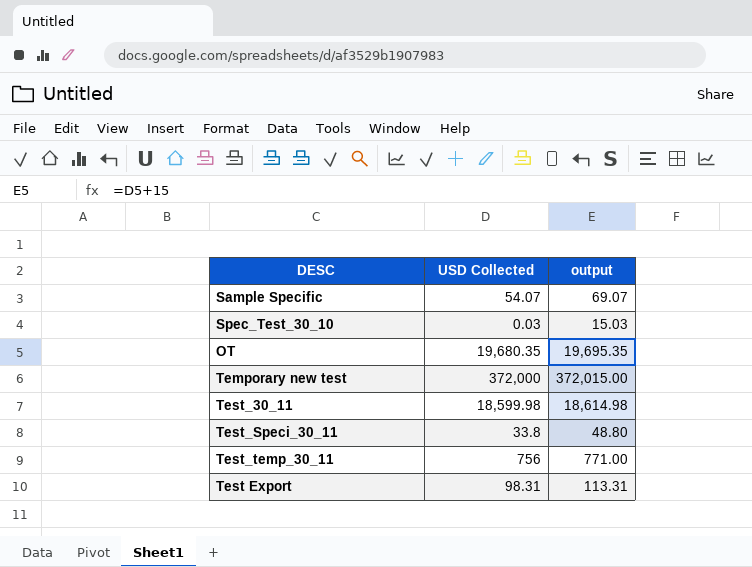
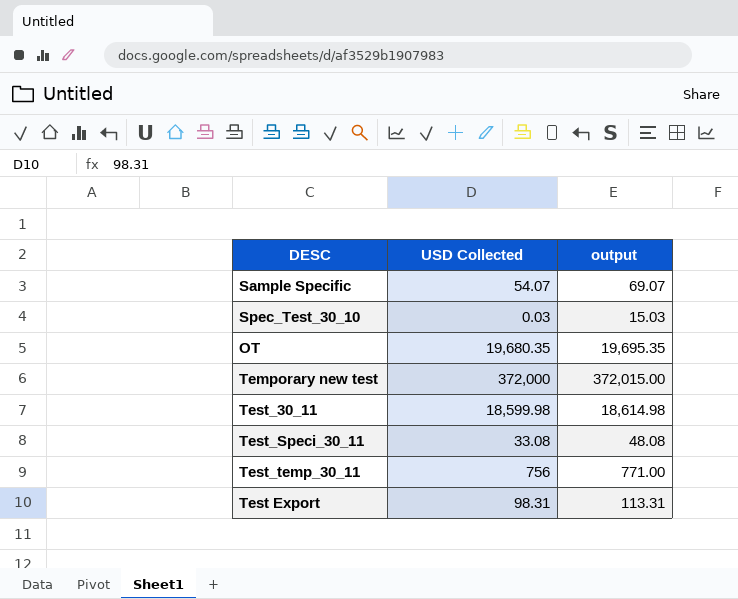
Test_Speci_30_11 | USD Collected: 33.8 -> 33.08
Test_Speci_30_11 | output: 48.80 -> 48.08

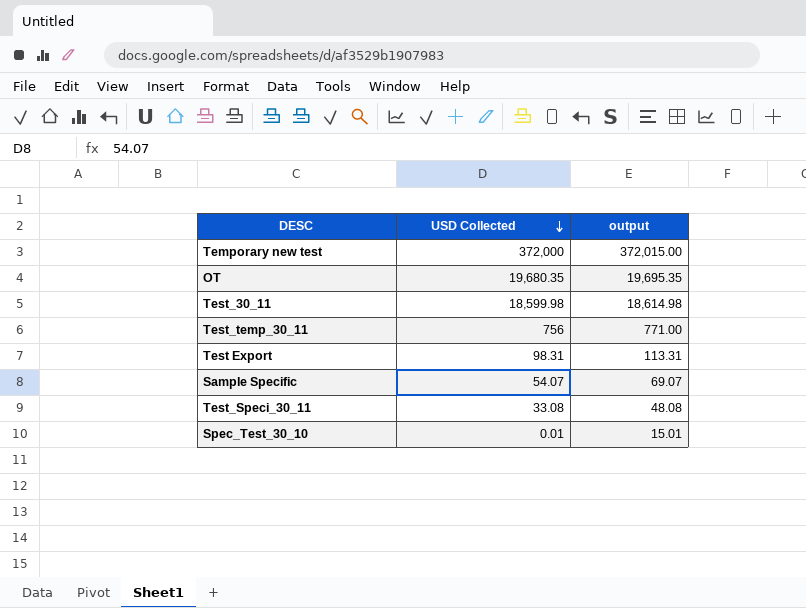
row order: none -> USD Collected descending
Spec_Test_30_10 | USD Collected: 0.03 -> 0.01
Spec_Test_30_10 | output: 15.03 -> 15.01

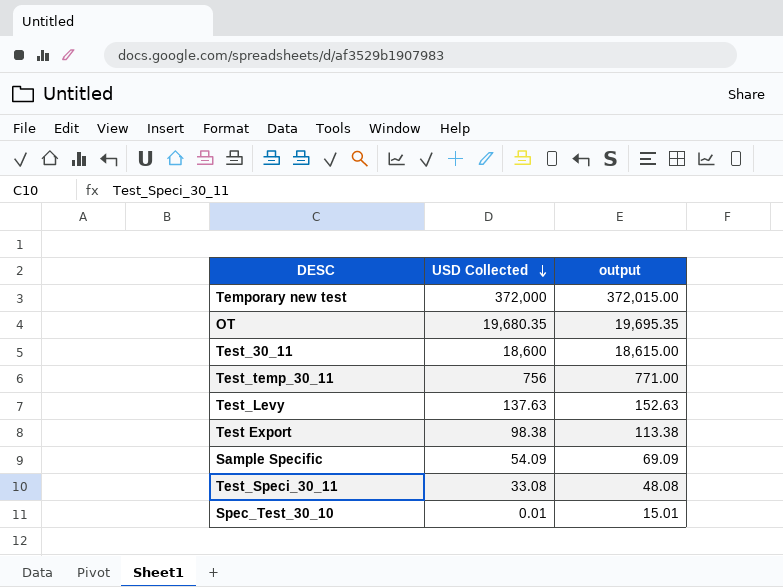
Test_30_11 | USD Collected: 18,599.98 -> 18,600
Test_30_11 | output: 18,614.98 -> 18,615.00
row Test_Levy: none -> 137.63 | 152.63
Test Export | USD Collected: 98.31 -> 98.38
Test Export | output: 113.31 -> 113.38
Sample Specific | USD Collected: 54.07 -> 54.09
Sample Specific | output: 69.07 -> 69.09

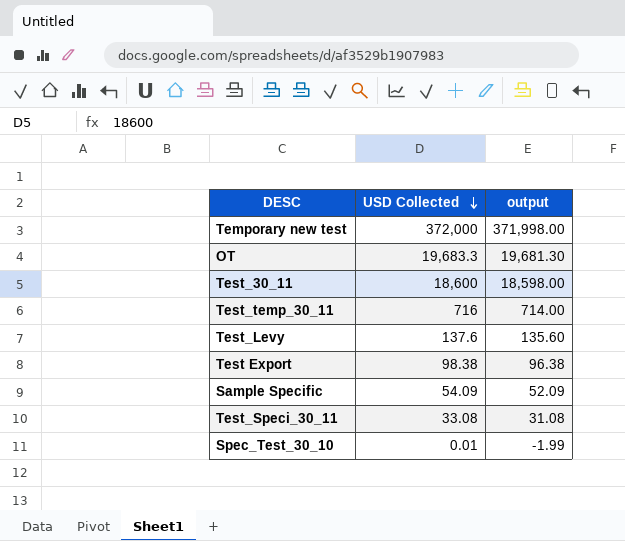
column output | formula: [USD Collected] + 15 -> [USD Collected] - 2
OT | USD Collected: 19,680.35 -> 19,683.3
Test_temp_30_11 | USD Collected: 756 -> 716
Test_Levy | USD Collected: 137.63 -> 137.6

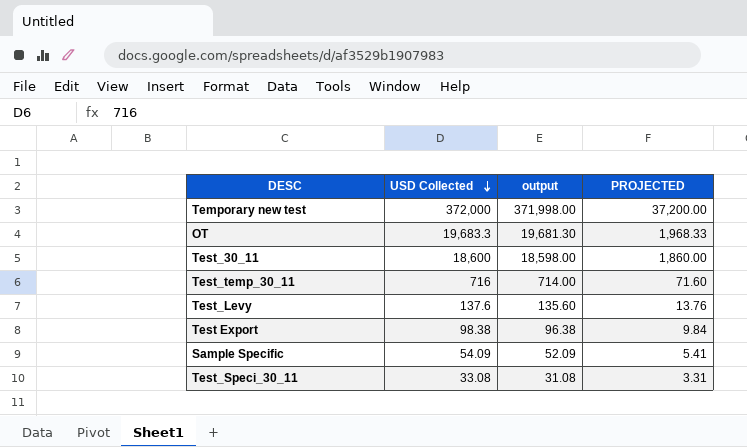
column PROJECTED | formula: none -> [USD Collected] * 0.1
row Spec_Test_30_10: 0.01 | -1.99 -> none

